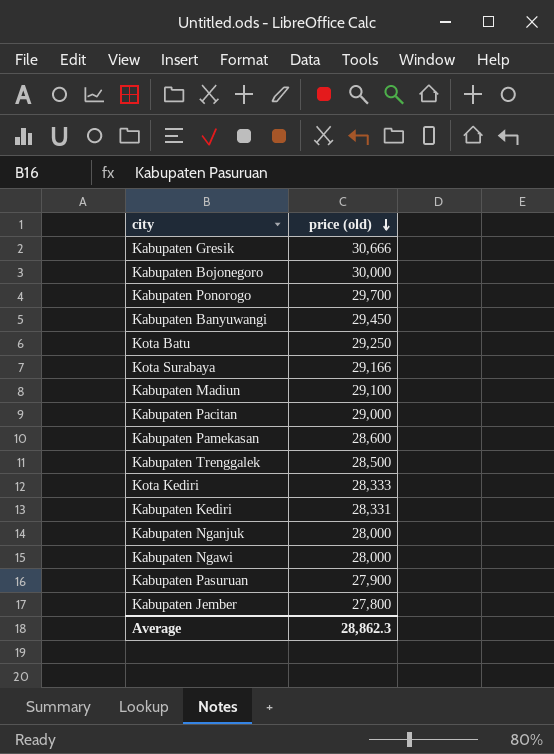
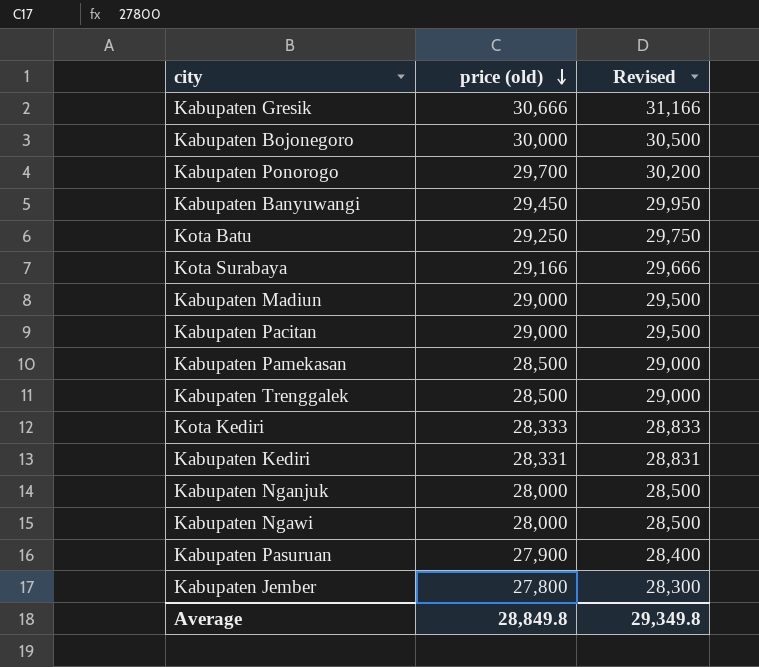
column Revised | formula: none -> [price (old)] + 500
Kabupaten Madiun | price (old): 29,100 -> 29,000
Kabupaten Pamekasan | price (old): 28,600 -> 28,500
Average | price (old): 28,862.3 -> 28,849.8

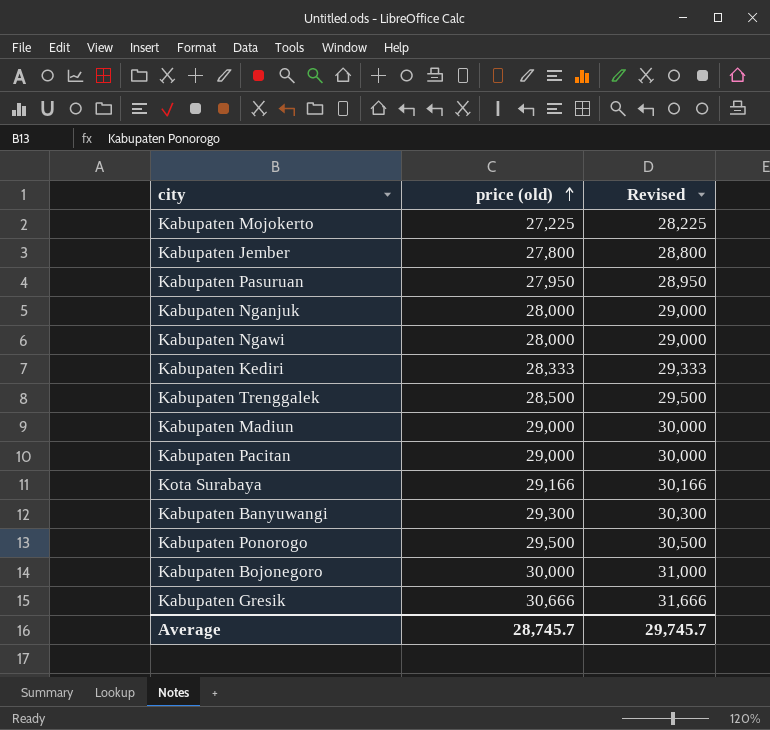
row order: price (old) descending -> price (old) ascending
column Revised | formula: [price (old)] + 500 -> [price (old)] + 1000
row Kota Batu: 29,250 | 29,750 -> none
row Kabupaten Pamekasan: 28,500 | 29,000 -> none
row Kota Kediri: 28,333 | 28,833 -> none
row Kabupaten Mojokerto: none -> 27,225 | 28,225
Kabupaten Pasuruan | price (old): 27,900 -> 27,950
Kabupaten Kediri | price (old): 28,331 -> 28,333
Kabupaten Banyuwangi | price (old): 29,450 -> 29,300
Kabupaten Ponorogo | price (old): 29,700 -> 29,500
Average | price (old): 28,849.8 -> 28,745.7
Average | Revised: 29,349.8 -> 29,745.7

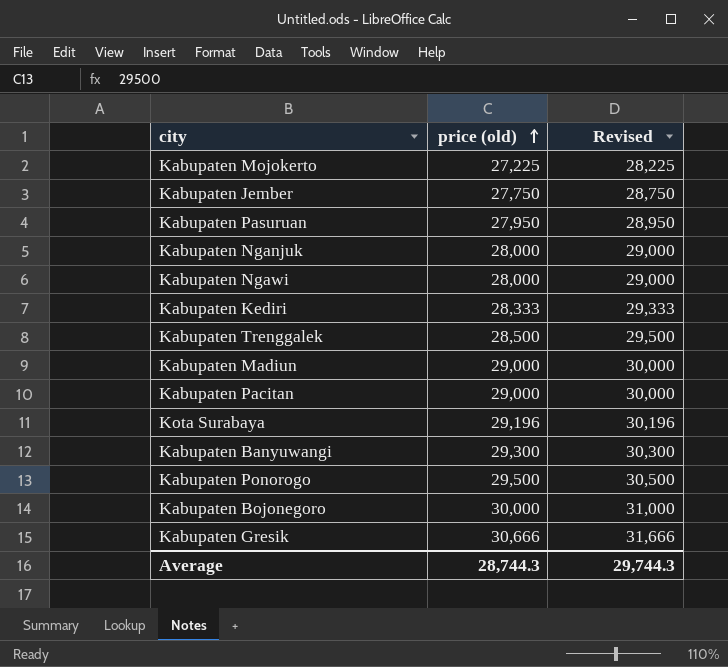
Kabupaten Jember | price (old): 27,800 -> 27,750
Kabupaten Jember | Revised: 28,800 -> 28,750
Kota Surabaya | price (old): 29,166 -> 29,196
Kota Surabaya | Revised: 30,166 -> 30,196
Average | price (old): 28,745.7 -> 28,744.3
Average | Revised: 29,745.7 -> 29,744.3

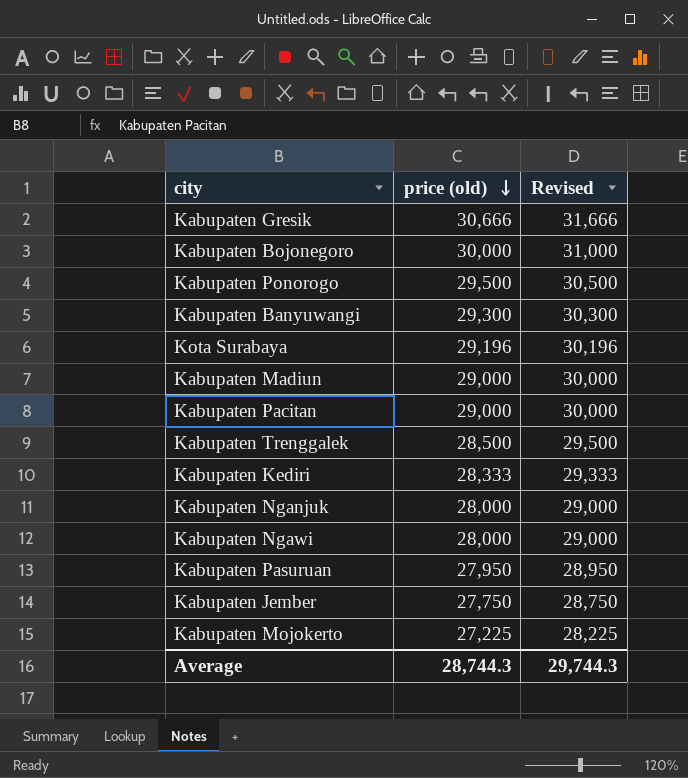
row order: price (old) ascending -> price (old) descending

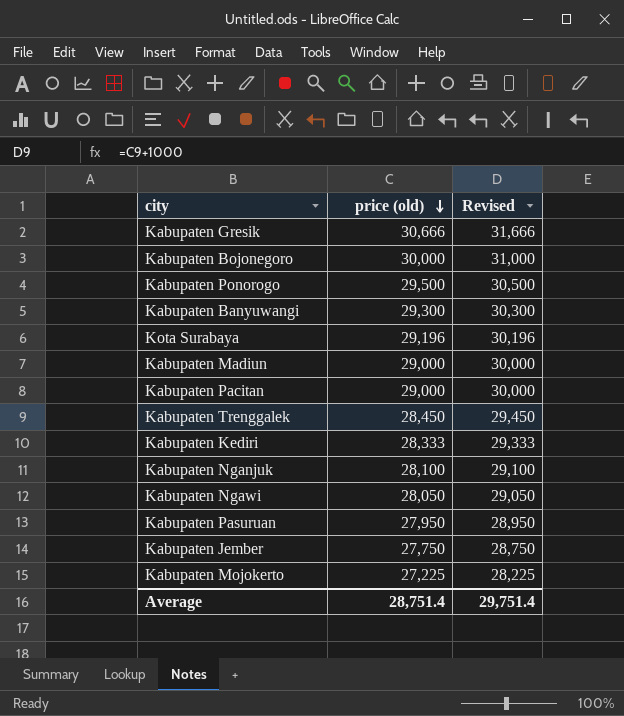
Kabupaten Trenggalek | price (old): 28,500 -> 28,450
Kabupaten Trenggalek | Revised: 29,500 -> 29,450
Kabupaten Nganjuk | price (old): 28,000 -> 28,100
Kabupaten Nganjuk | Revised: 29,000 -> 29,100
Kabupaten Ngawi | price (old): 28,000 -> 28,050
Kabupaten Ngawi | Revised: 29,000 -> 29,050
Average | price (old): 28,744.3 -> 28,751.4
Average | Revised: 29,744.3 -> 29,751.4

